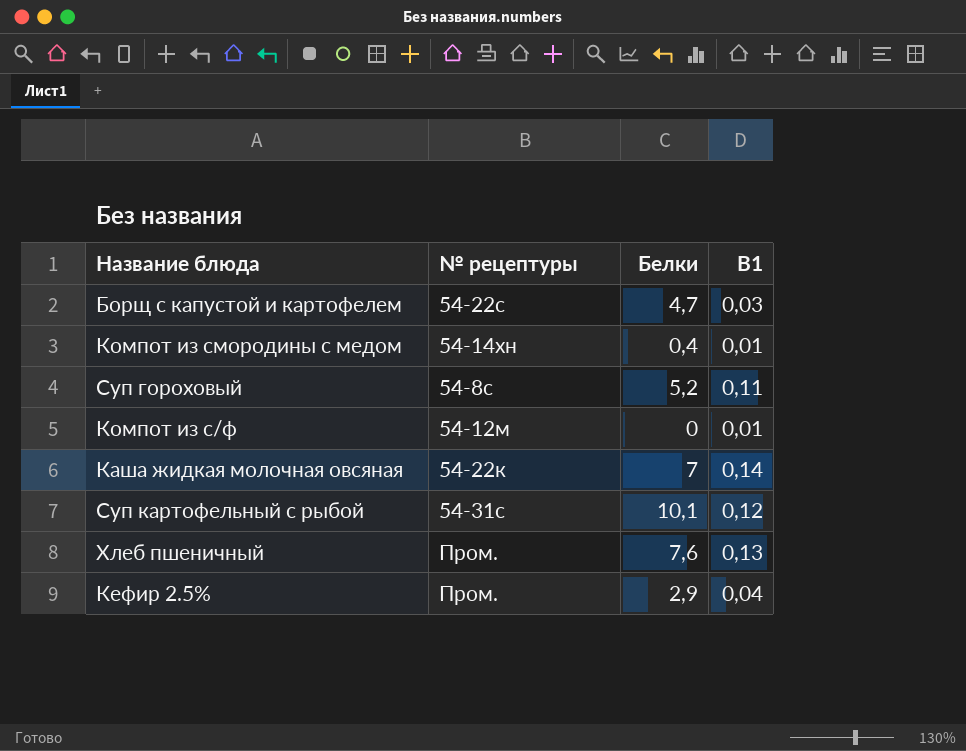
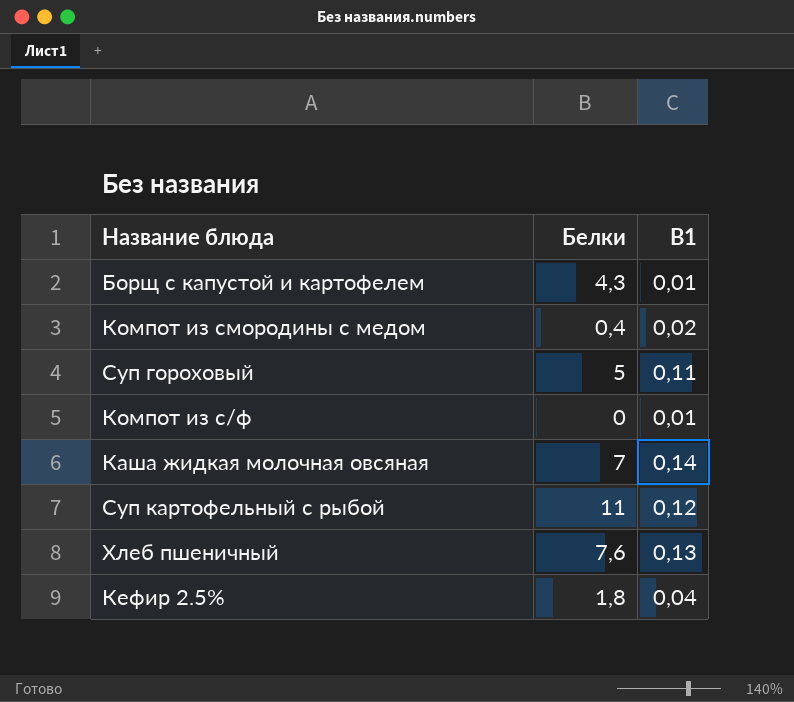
column № рецептуры | position: 2 -> none
Борщ с капустой и картофелем | Белки: 4,7 -> 4,3
Борщ с капустой и картофелем | B1: 0,03 -> 0,01
Компот из смородины с медом | B1: 0,01 -> 0,02
Суп гороховый | Белки: 5,2 -> 5
Суп картофельный с рыбой | Белки: 10,1 -> 11
Кефир 2.5% | Белки: 2,9 -> 1,8

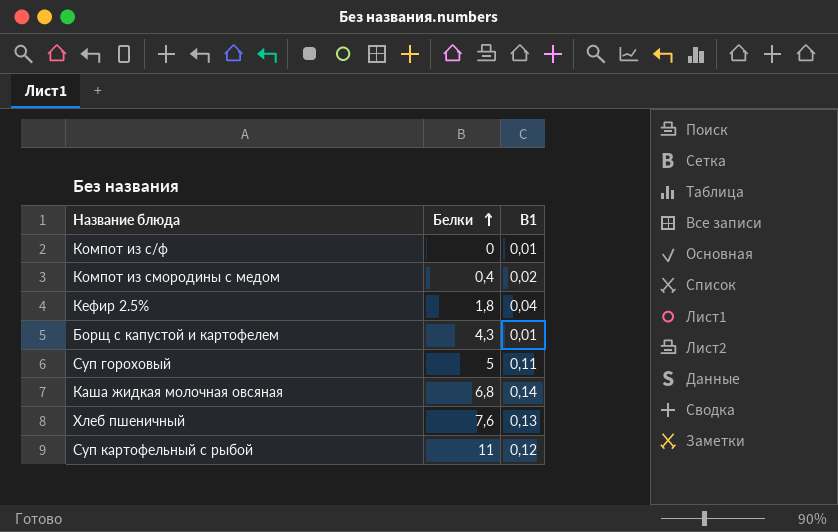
row order: none -> Белки ascending
Каша жидкая молочная овсяная | Белки: 7 -> 6,8

